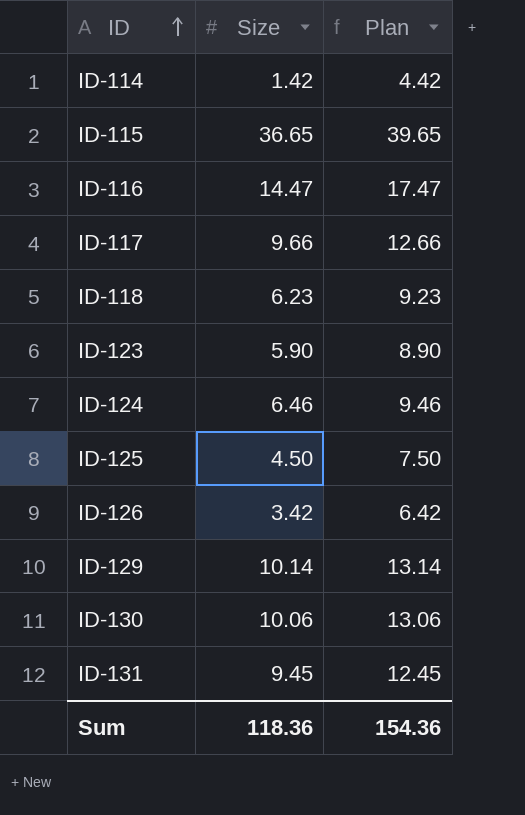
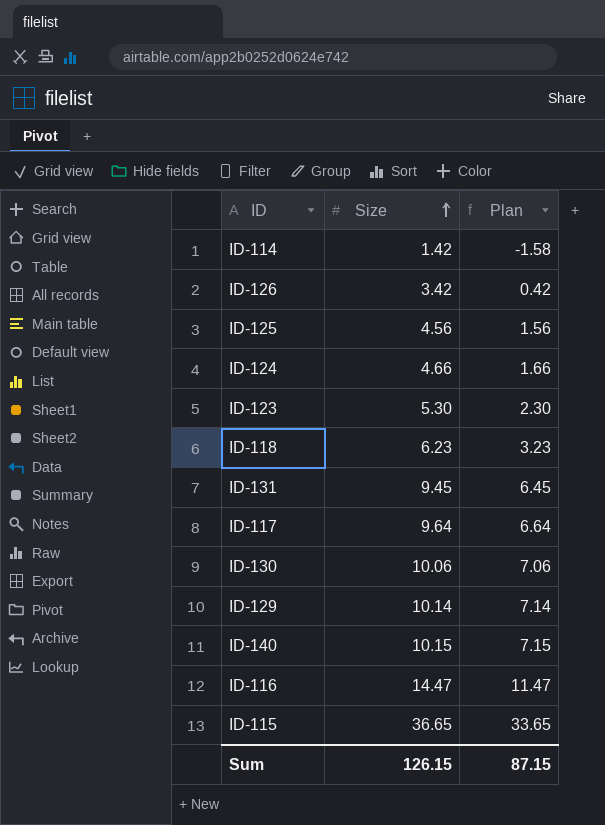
row order: ID ascending -> Size ascending
column Plan | formula: [Size] + 3 -> [Size] - 3
ID-125 | Size: 4.50 -> 4.56
ID-124 | Size: 6.46 -> 4.66
ID-123 | Size: 5.90 -> 5.30
ID-117 | Size: 9.66 -> 9.64
row ID-140: none -> 10.15 | 7.15
Sum | Size: 118.36 -> 126.15
Sum | Plan: 154.36 -> 87.15

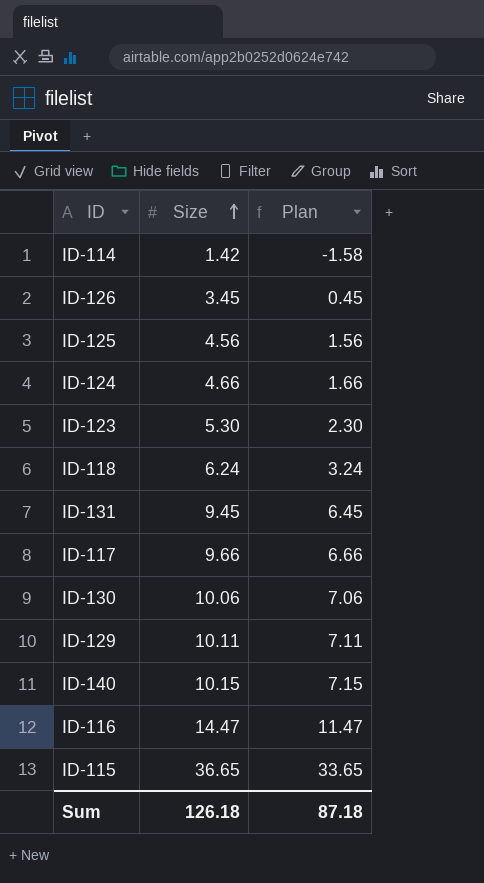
ID-126 | Size: 3.42 -> 3.45
ID-126 | Plan: 0.42 -> 0.45
ID-118 | Size: 6.23 -> 6.24
ID-118 | Plan: 3.23 -> 3.24
ID-117 | Size: 9.64 -> 9.66
ID-117 | Plan: 6.64 -> 6.66
ID-129 | Size: 10.14 -> 10.11
ID-129 | Plan: 7.14 -> 7.11
Sum | Size: 126.15 -> 126.18
Sum | Plan: 87.15 -> 87.18

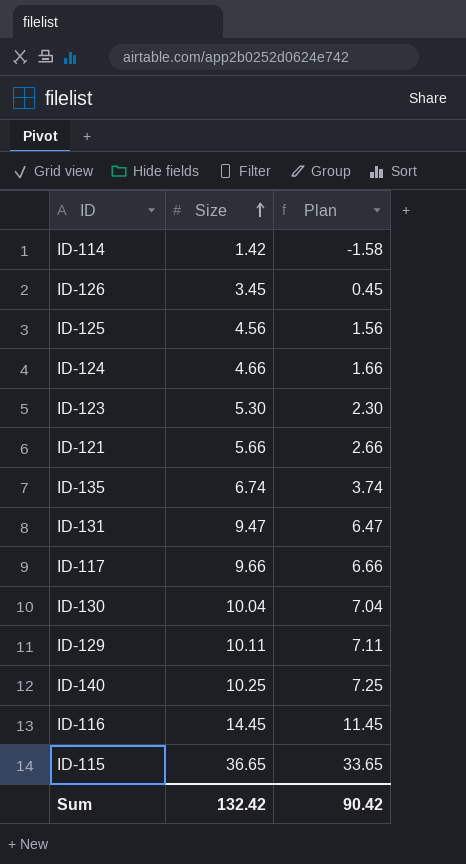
row ID-118: 6.24 | 3.24 -> none
row ID-121: none -> 5.66 | 2.66
row ID-135: none -> 6.74 | 3.74
ID-131 | Size: 9.45 -> 9.47
ID-131 | Plan: 6.45 -> 6.47
ID-130 | Size: 10.06 -> 10.04
ID-130 | Plan: 7.06 -> 7.04
ID-140 | Size: 10.15 -> 10.25
ID-140 | Plan: 7.15 -> 7.25
ID-116 | Size: 14.47 -> 14.45
ID-116 | Plan: 11.47 -> 11.45
Sum | Size: 126.18 -> 132.42
Sum | Plan: 87.18 -> 90.42

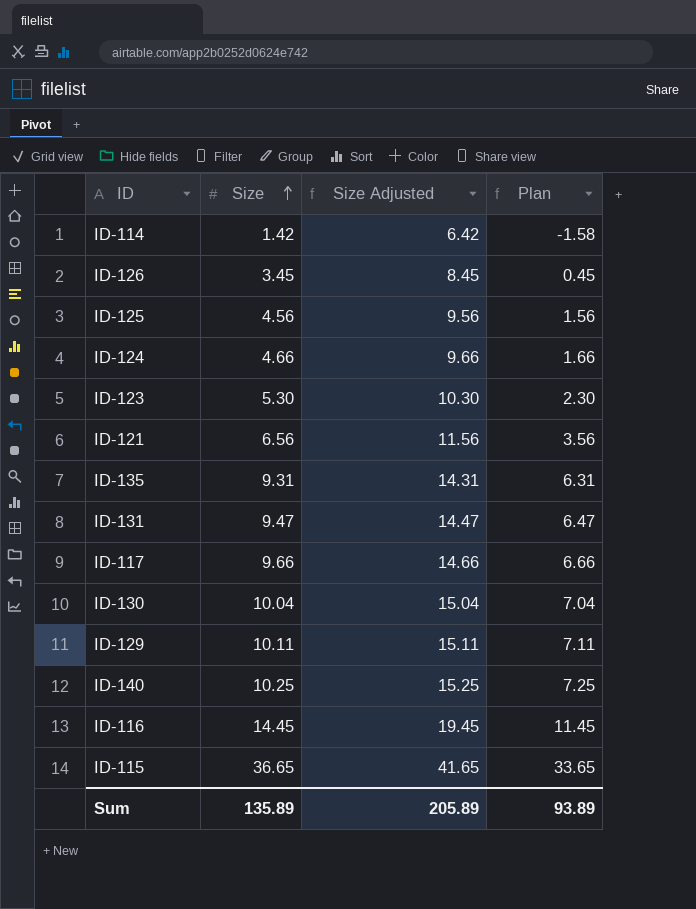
column Size Adjusted | formula: none -> [Size] + 5
ID-121 | Size: 5.66 -> 6.56
ID-121 | Plan: 2.66 -> 3.56
ID-135 | Size: 6.74 -> 9.31
ID-135 | Plan: 3.74 -> 6.31
Sum | Size: 132.42 -> 135.89
Sum | Plan: 90.42 -> 93.89

